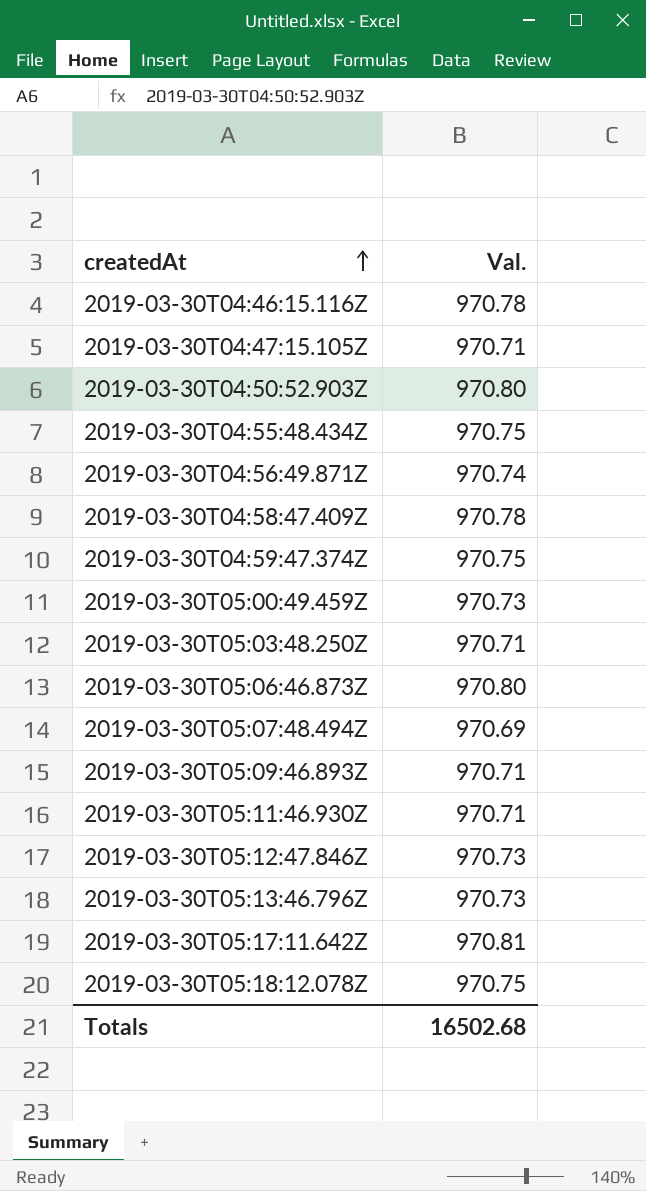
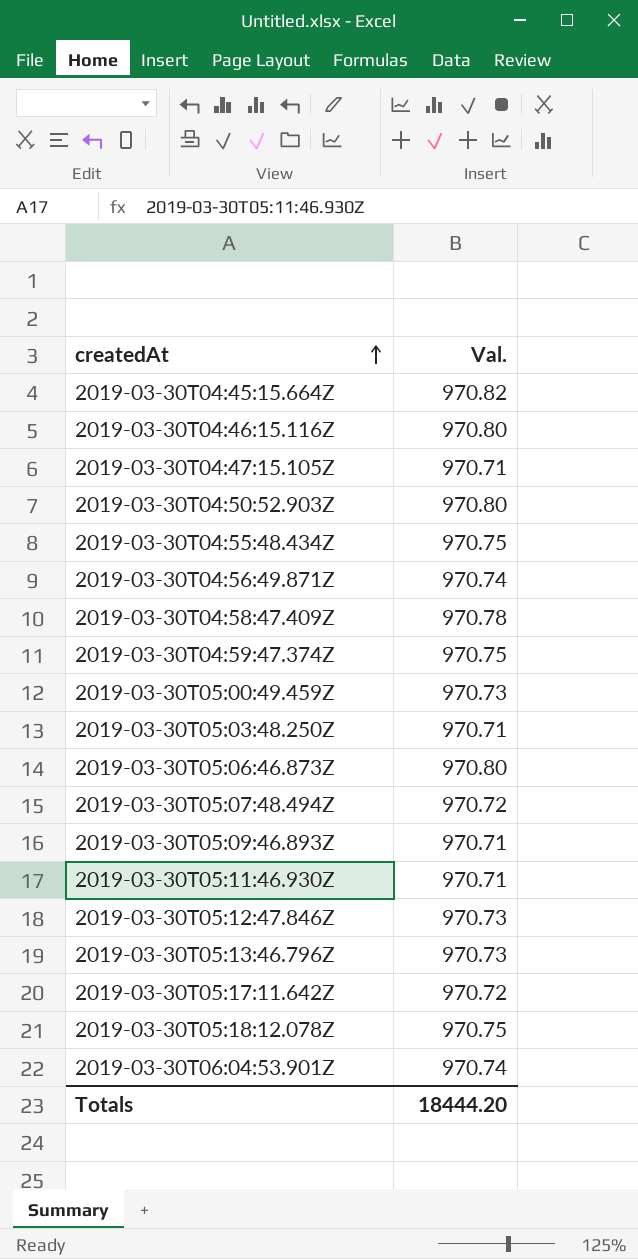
row 2019-03-30T04:45:15.664Z: none -> 970.82
2019-03-30T04:46:15.116Z | Val.: 970.78 -> 970.80
2019-03-30T05:07:48.494Z | Val.: 970.69 -> 970.72
2019-03-30T05:17:11.642Z | Val.: 970.81 -> 970.72
row 2019-03-30T06:04:53.901Z: none -> 970.74
Totals | Val.: 16502.68 -> 18444.20

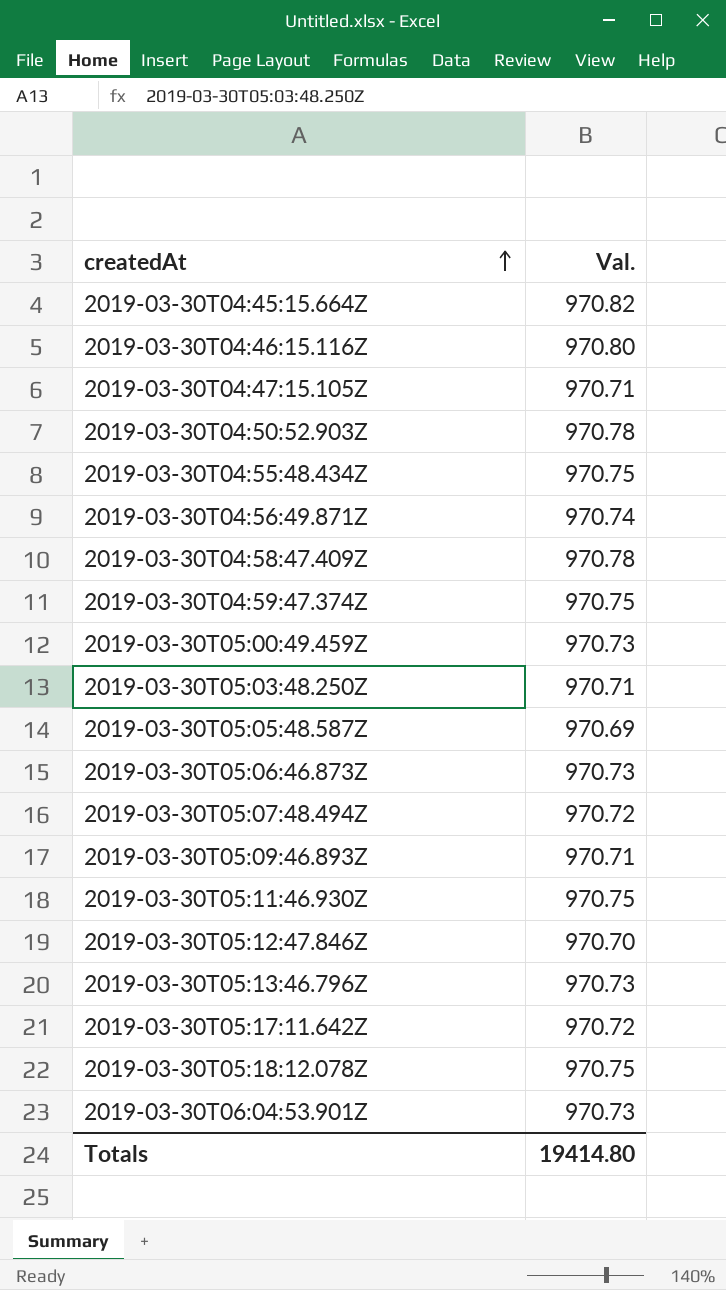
2019-03-30T04:50:52.903Z | Val.: 970.80 -> 970.78
row 2019-03-30T05:05:48.587Z: none -> 970.69
2019-03-30T05:06:46.873Z | Val.: 970.80 -> 970.73
2019-03-30T05:11:46.930Z | Val.: 970.71 -> 970.75
2019-03-30T05:12:47.846Z | Val.: 970.73 -> 970.70
2019-03-30T06:04:53.901Z | Val.: 970.74 -> 970.73
Totals | Val.: 18444.20 -> 19414.80

